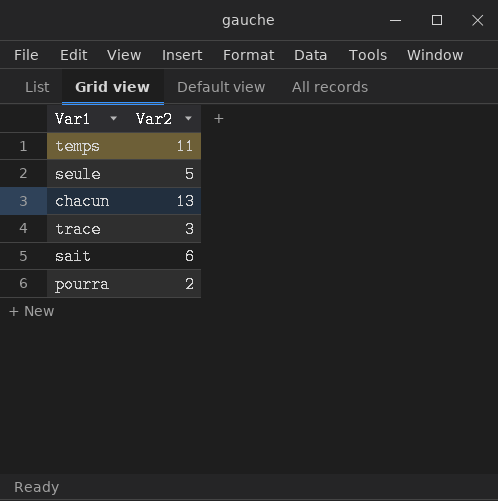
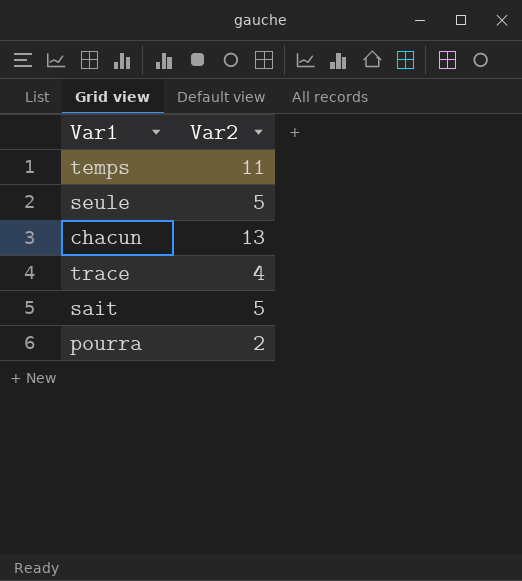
trace | Var2: 3 -> 4
sait | Var2: 6 -> 5

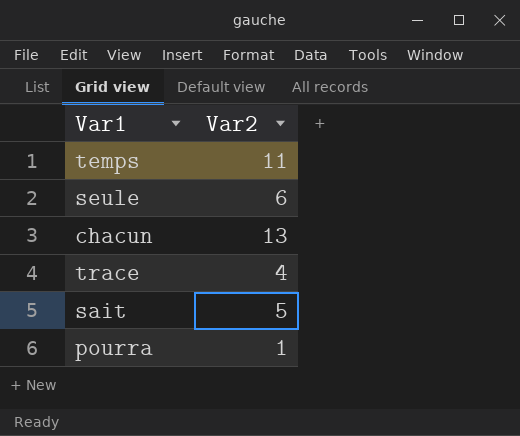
seule | Var2: 5 -> 6
pourra | Var2: 2 -> 1

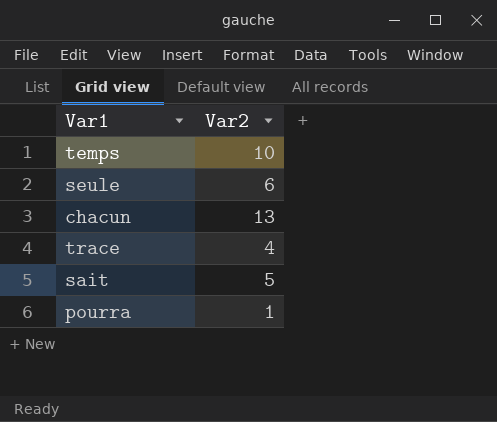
temps | Var2: 11 -> 10

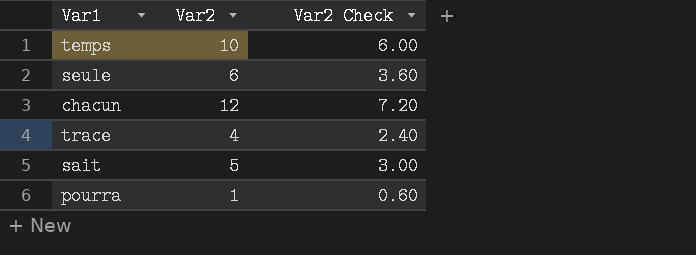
column Var2 Check | formula: none -> [Var2] * 0.6
chacun | Var2: 13 -> 12

